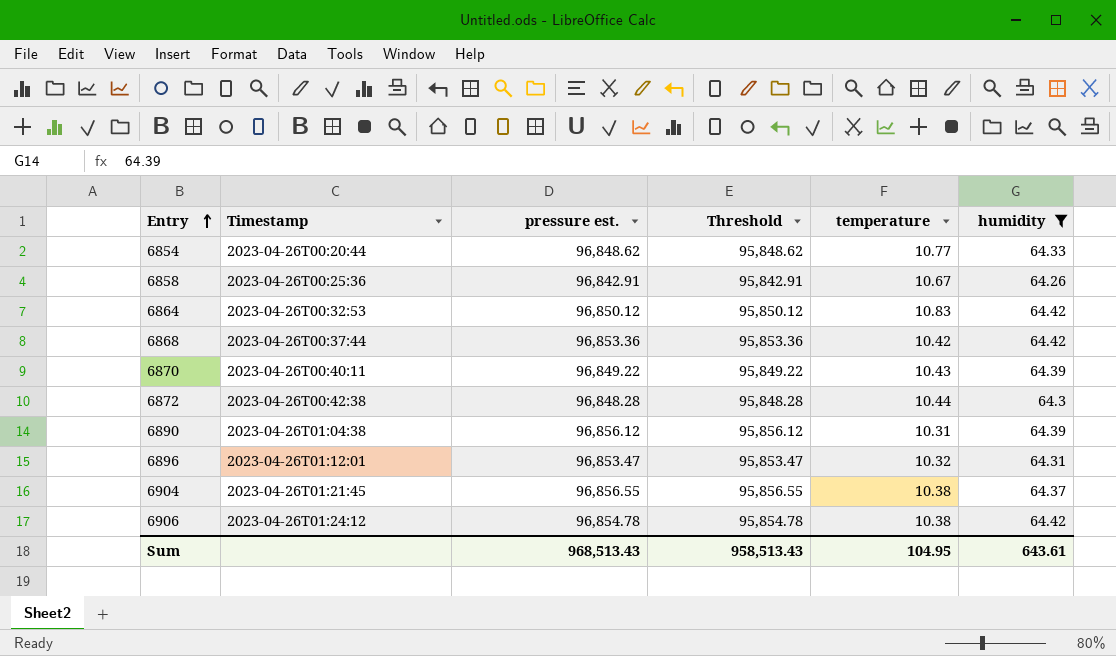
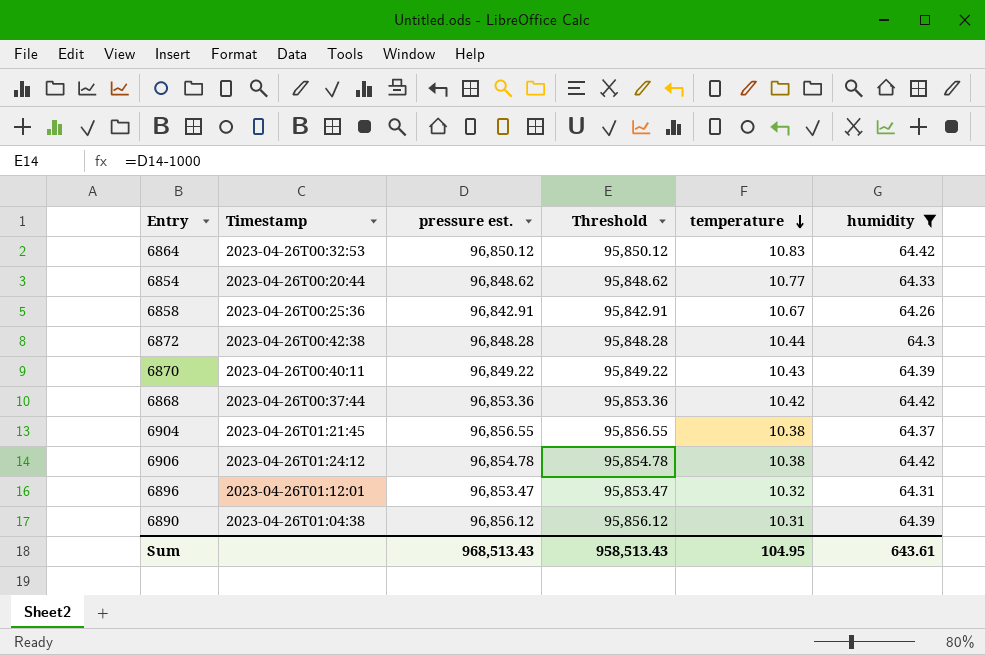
row order: Entry ascending -> temperature descending

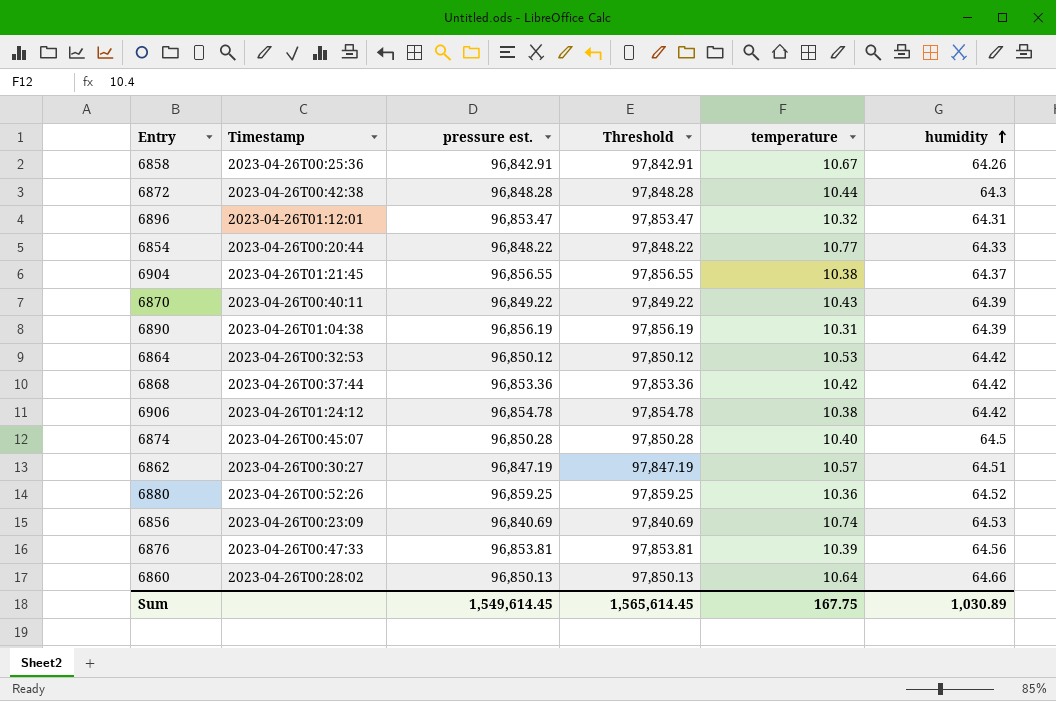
filter: humidity <= 64.42 -> none
row order: temperature descending -> humidity ascending
column Threshold | formula: [pressure est.] - 1000 -> [pressure est.] + 1000
6854 | pressure est.: 96,848.62 -> 96,848.22
6890 | pressure est.: 96,856.12 -> 96,856.19
6864 | temperature: 10.83 -> 10.53
Sum | pressure est.: 968,513.43 -> 1,549,614.45
Sum | Threshold: 958,513.43 -> 1,565,614.45
Sum | temperature: 104.95 -> 167.75
Sum | humidity: 643.61 -> 1,030.89

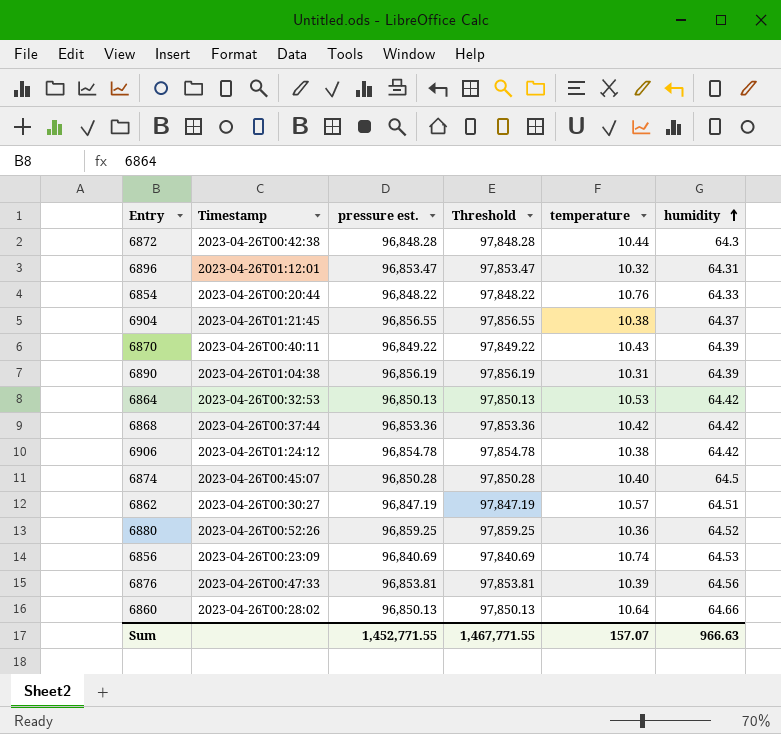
row 6858: 2023-04-26T00:25:36 | 96,842.91 | 97,842.91 | 10.67 | 64.26 -> none
6854 | temperature: 10.77 -> 10.76
6864 | pressure est.: 96,850.12 -> 96,850.13
6864 | Threshold: 97,850.12 -> 97,850.13
Sum | pressure est.: 1,549,614.45 -> 1,452,771.55
Sum | Threshold: 1,565,614.45 -> 1,467,771.55
Sum | temperature: 167.75 -> 157.07
Sum | humidity: 1,030.89 -> 966.63

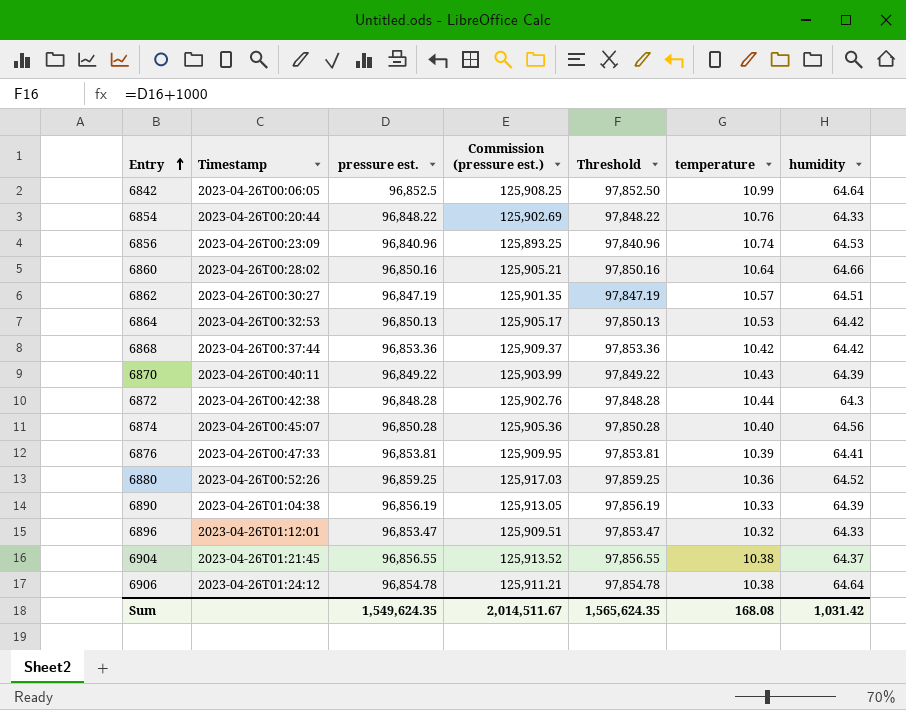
row order: humidity ascending -> Entry ascending
column Commission (pressure est.) | formula: none -> [pressure est.] * 1.3
row 6842: none -> 2023-04-26T00:06:05 | 96,852.5 | 125,908.25 | 97,852.50 | 10.99 | 64.64
6856 | pressure est.: 96,840.69 -> 96,840.96
6856 | Threshold: 97,840.69 -> 97,840.96
6860 | pressure est.: 96,850.13 -> 96,850.16
6860 | Threshold: 97,850.13 -> 97,850.16
6874 | humidity: 64.5 -> 64.56
6876 | humidity: 64.56 -> 64.41
6890 | temperature: 10.31 -> 10.33
6896 | humidity: 64.31 -> 64.33
6906 | humidity: 64.42 -> 64.64
Sum | pressure est.: 1,452,771.55 -> 1,549,624.35
Sum | Threshold: 1,467,771.55 -> 1,565,624.35
Sum | temperature: 157.07 -> 168.08
Sum | humidity: 966.63 -> 1,031.42

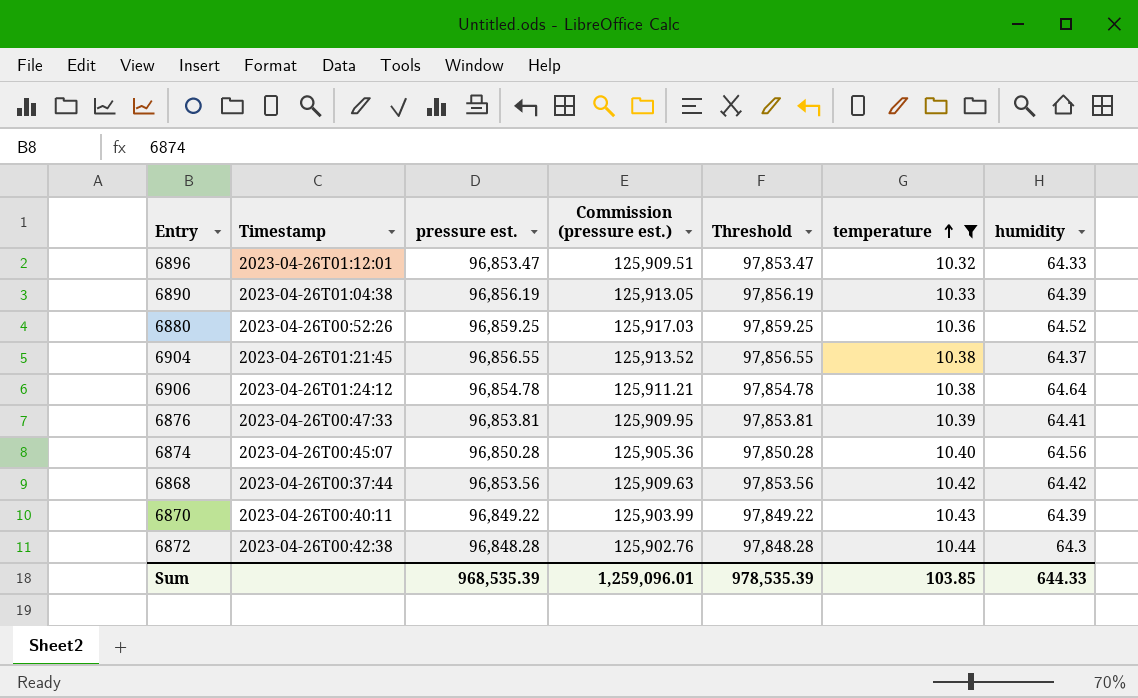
filter: none -> temperature <= 10.44
row order: Entry ascending -> temperature ascending
6868 | pressure est.: 96,853.36 -> 96,853.56
6868 | Commission (pressure est.): 125,909.37 -> 125,909.63
6868 | Threshold: 97,853.36 -> 97,853.56
Sum | pressure est.: 1,549,624.35 -> 968,535.39
Sum | Commission (pressure est.): 2,014,511.67 -> 1,259,096.01
Sum | Threshold: 1,565,624.35 -> 978,535.39
Sum | temperature: 168.08 -> 103.85
Sum | humidity: 1,031.42 -> 644.33

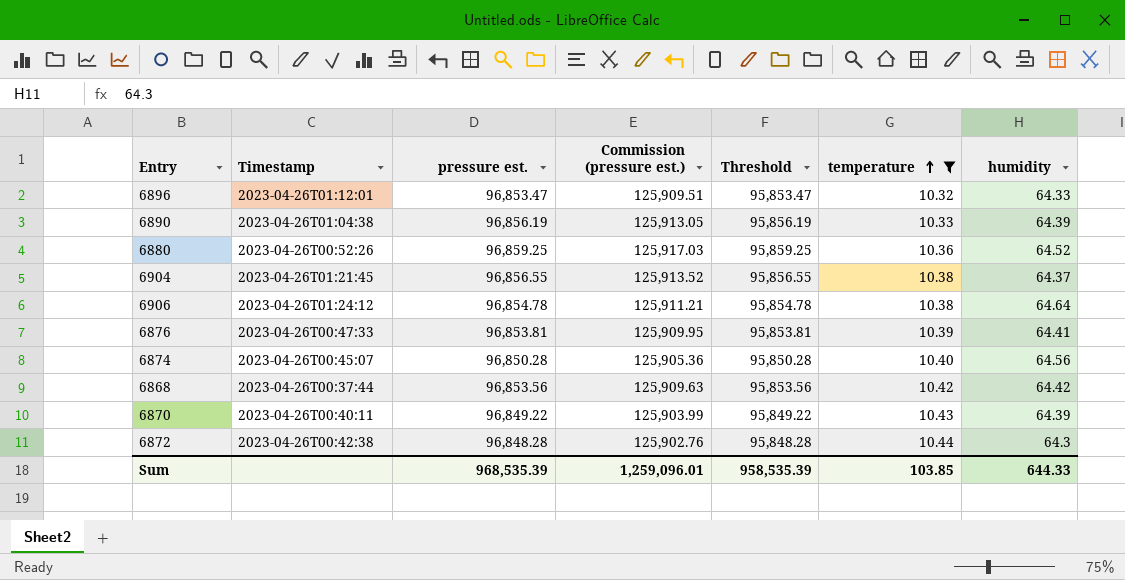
column Threshold | formula: [pressure est.] + 1000 -> [pressure est.] - 1000
Sum | Threshold: 978,535.39 -> 958,535.39

